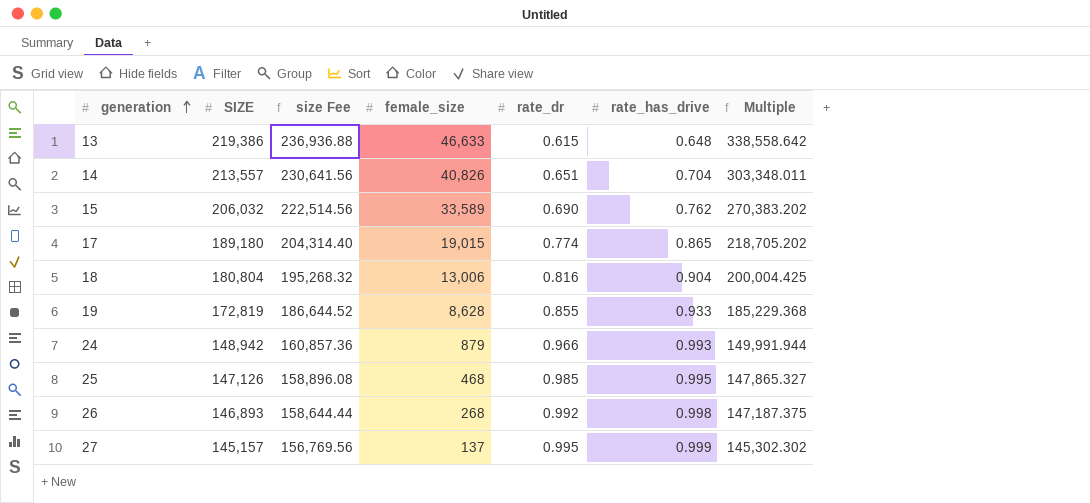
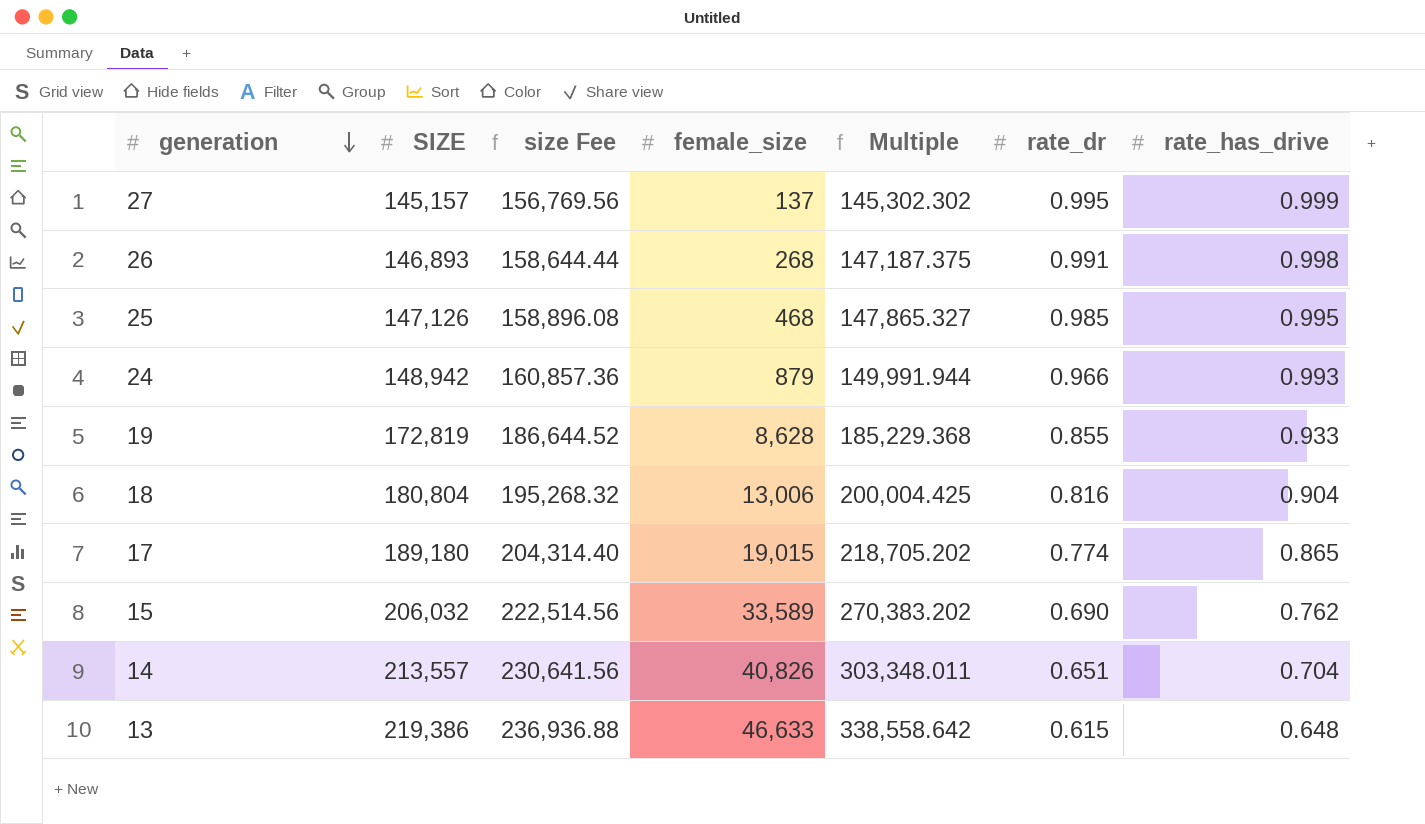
row order: generation ascending -> generation descending
column Multiple | position: 7 -> 5
26 | rate_dr: 0.992 -> 0.991

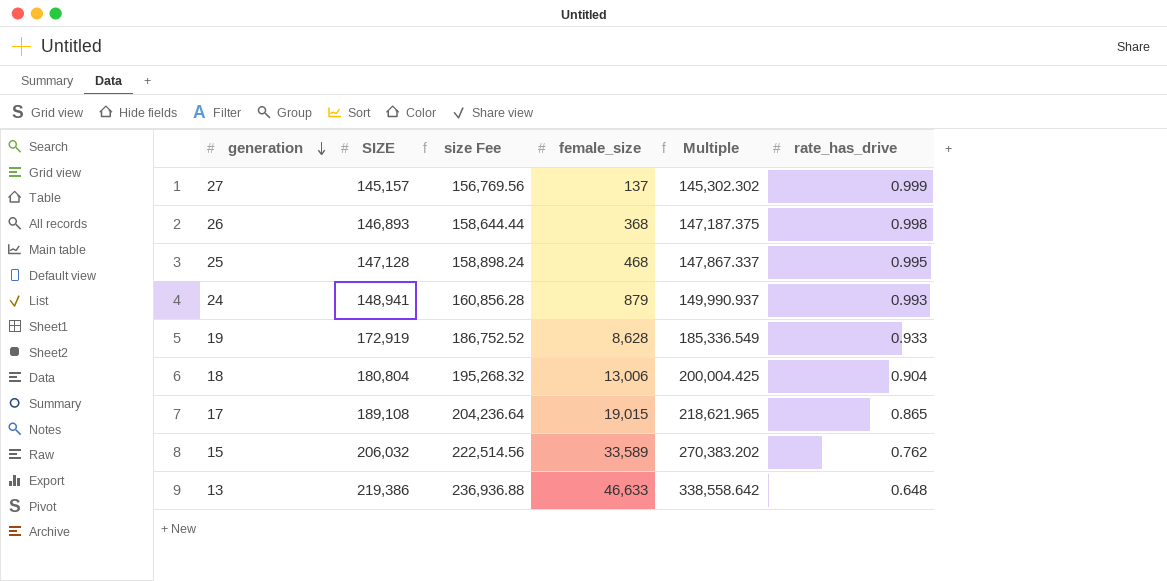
column rate_dr | position: 6 -> none
row 14: 213,557 | 230,641.56 | 40,826 | 303,348.011 | 0.651 | 0.704 -> none
26 | female_size: 268 -> 368
25 | SIZE: 147,126 -> 147,128
25 | size Fee: 158,896.08 -> 158,898.24
25 | Multiple: 147,865.327 -> 147,867.337
24 | SIZE: 148,942 -> 148,941
24 | size Fee: 160,857.36 -> 160,856.28
24 | Multiple: 149,991.944 -> 149,990.937
19 | SIZE: 172,819 -> 172,919
19 | size Fee: 186,644.52 -> 186,752.52
19 | Multiple: 185,229.368 -> 185,336.549
17 | SIZE: 189,180 -> 189,108
17 | size Fee: 204,314.40 -> 204,236.64
17 | Multiple: 218,705.202 -> 218,621.965

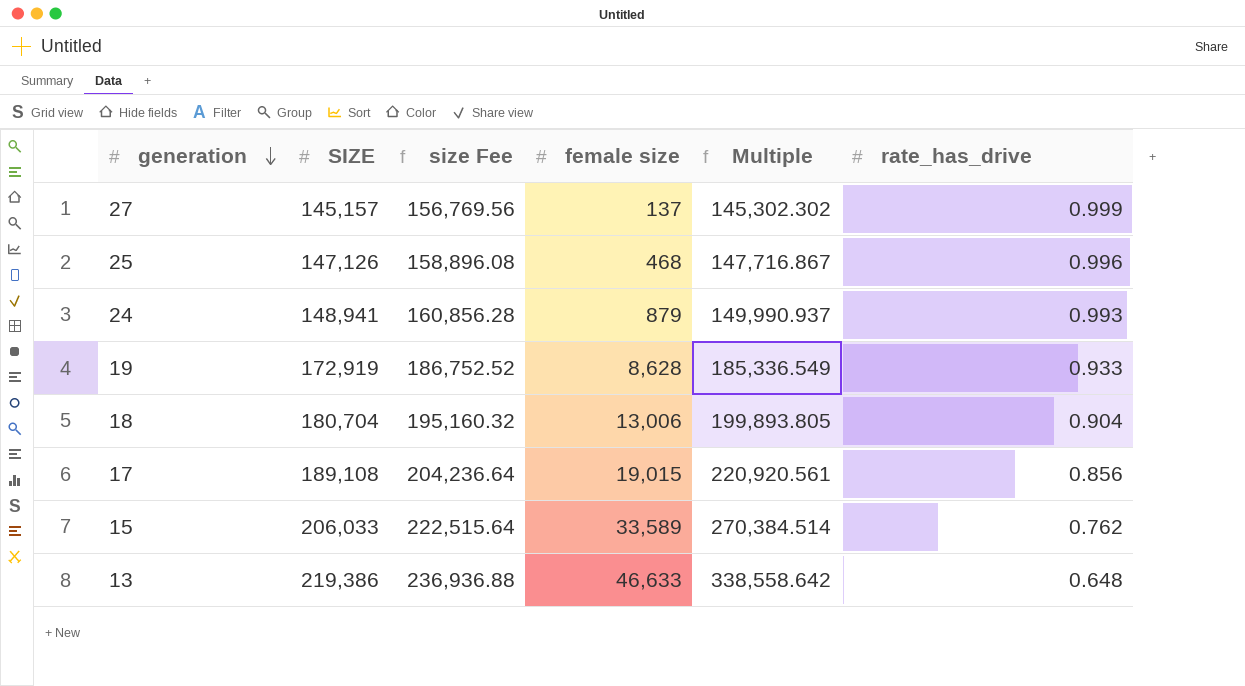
column name: female_size -> female size
row 26: 146,893 | 158,644.44 | 368 | 147,187.375 | 0.998 -> none
25 | SIZE: 147,128 -> 147,126
25 | size Fee: 158,898.24 -> 158,896.08
25 | Multiple: 147,867.337 -> 147,716.867
25 | rate_has_drive: 0.995 -> 0.996
18 | SIZE: 180,804 -> 180,704
18 | size Fee: 195,268.32 -> 195,160.32
18 | Multiple: 200,004.425 -> 199,893.805
17 | Multiple: 218,621.965 -> 220,920.561
17 | rate_has_drive: 0.865 -> 0.856
15 | SIZE: 206,032 -> 206,033
15 | size Fee: 222,514.56 -> 222,515.64
15 | Multiple: 270,383.202 -> 270,384.514

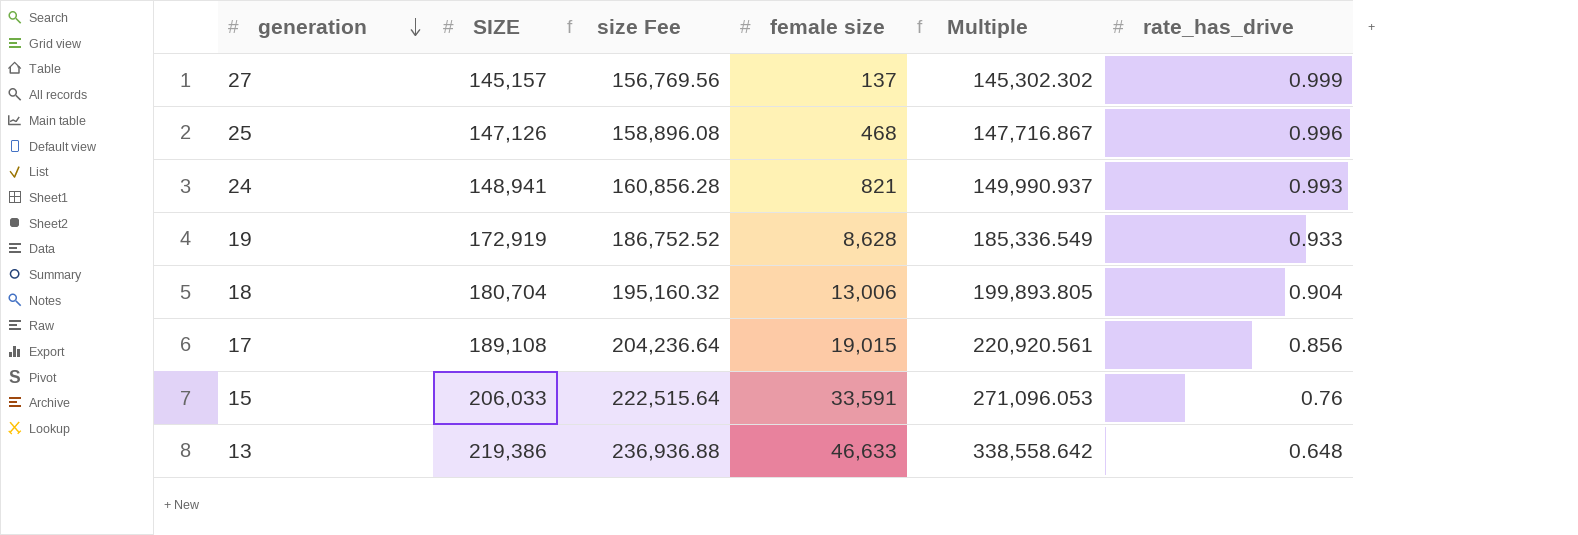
24 | female size: 879 -> 821
15 | female size: 33,589 -> 33,591
15 | Multiple: 270,384.514 -> 271,096.053
15 | rate_has_drive: 0.762 -> 0.76

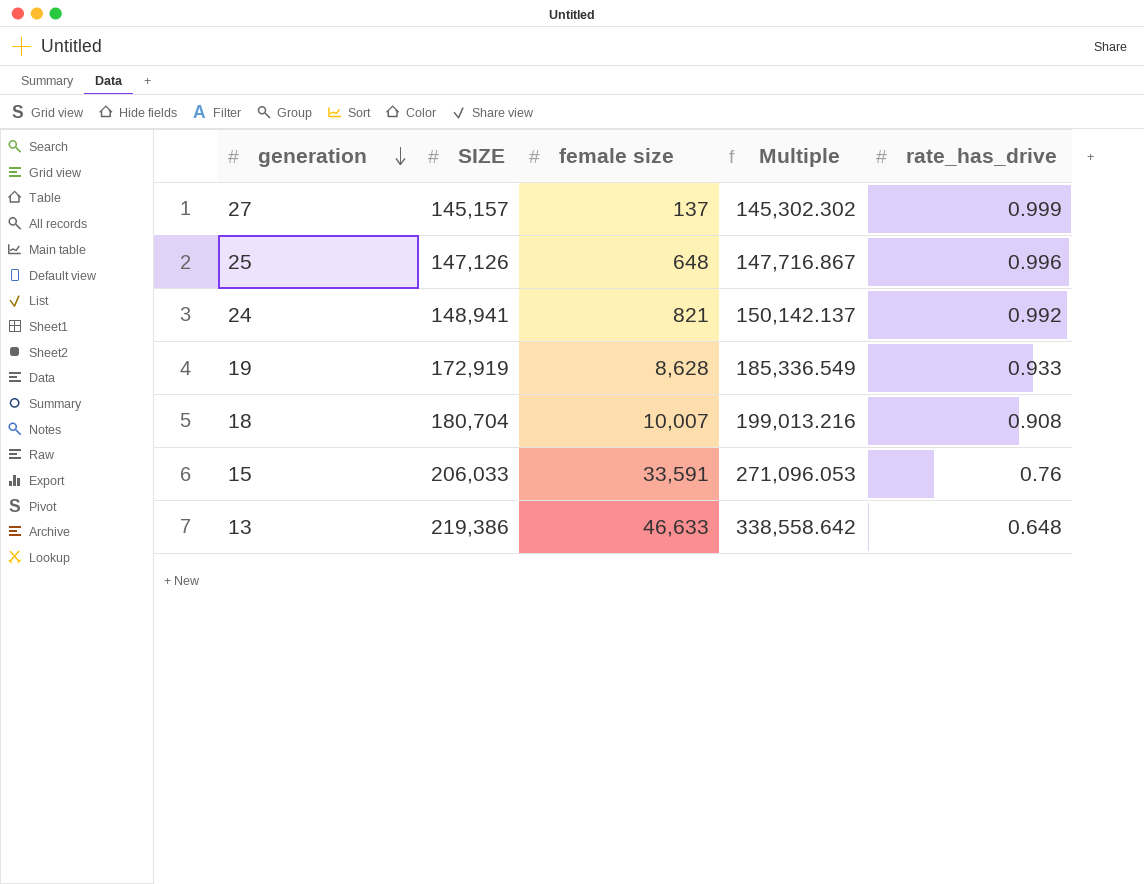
column size Fee | formula: [SIZE] * 1.08 -> none
row 17: 189,108 | 204,236.64 | 19,015 | 220,920.561 | 0.856 -> none
25 | female size: 468 -> 648
24 | Multiple: 149,990.937 -> 150,142.137
24 | rate_has_drive: 0.993 -> 0.992
18 | female size: 13,006 -> 10,007
18 | Multiple: 199,893.805 -> 199,013.216
18 | rate_has_drive: 0.904 -> 0.908

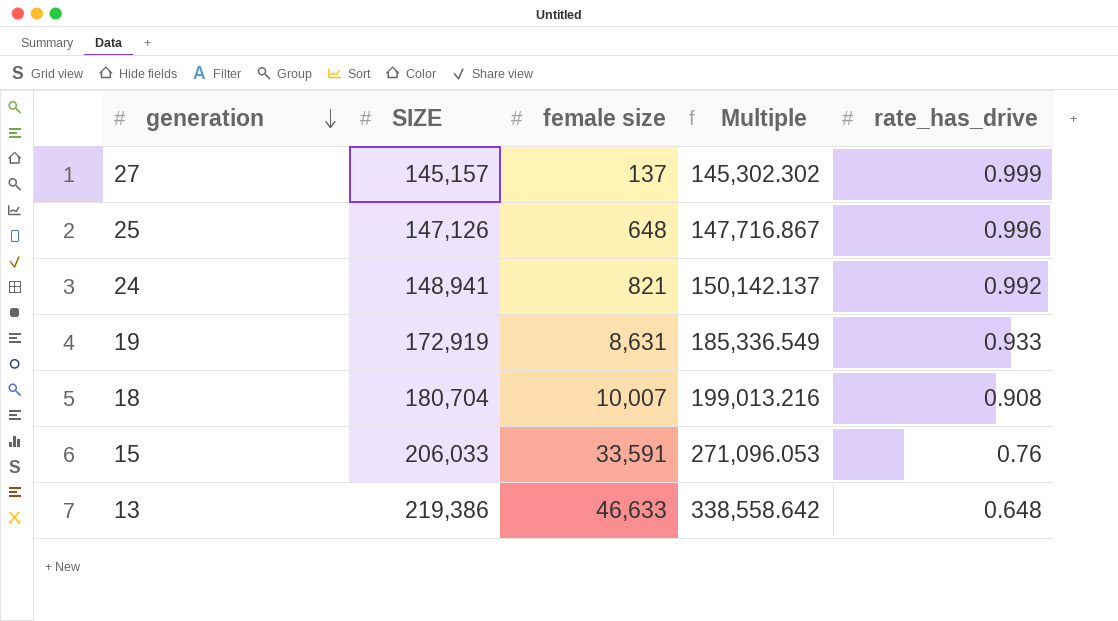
19 | female size: 8,628 -> 8,631

